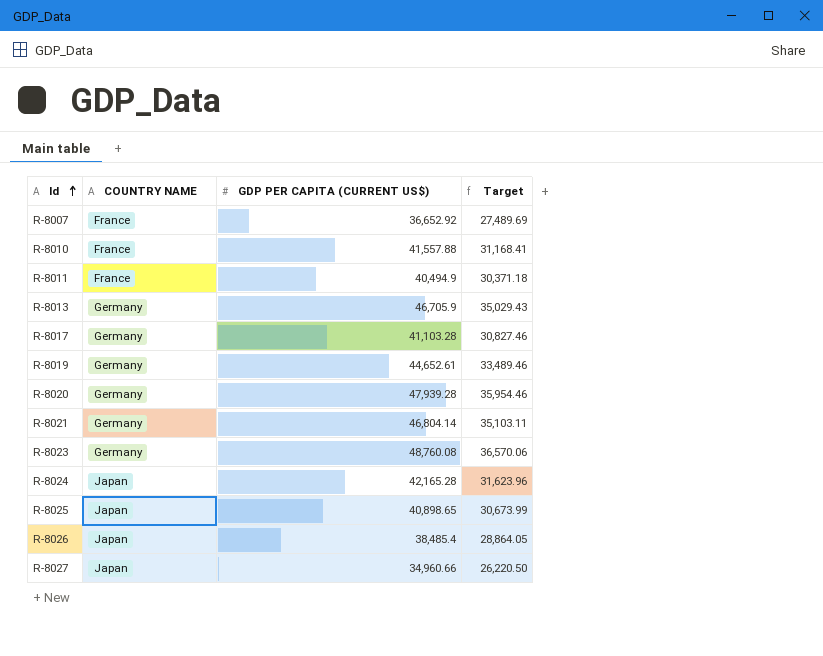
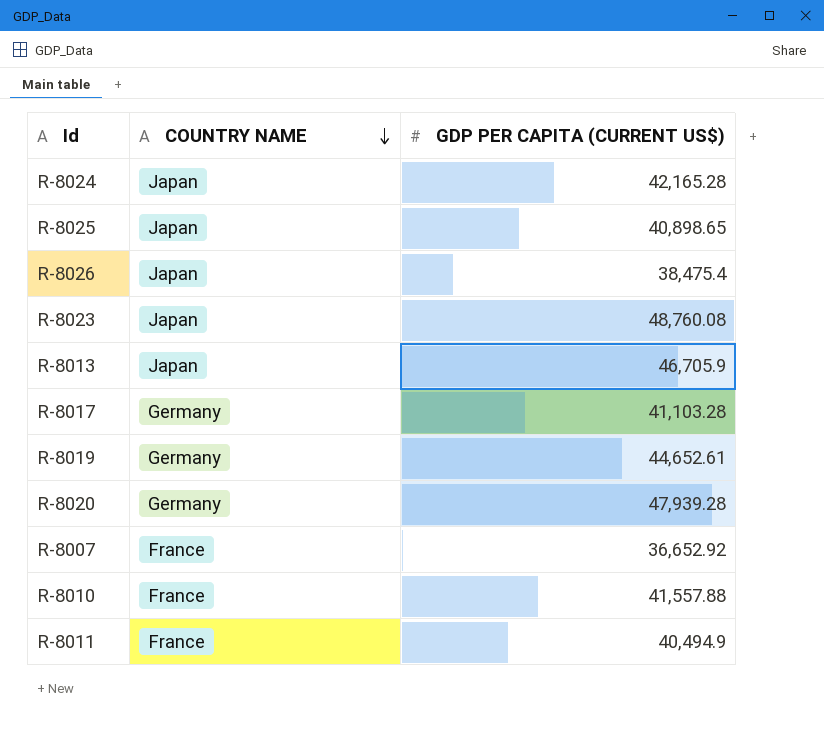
row order: Id ascending -> COUNTRY NAME descending
column Target | formula: [GDP PER CAPITA (CURRENT US$)] * 0.75 -> none
row R-8021: Germany | 46,804.14 | 35,103.11 -> none
row R-8027: Japan | 34,960.66 | 26,220.50 -> none
R-8026 | GDP PER CAPITA (CURRENT US$): 38,485.4 -> 38,475.4
R-8023 | COUNTRY NAME: Germany -> Japan
R-8013 | COUNTRY NAME: Germany -> Japan

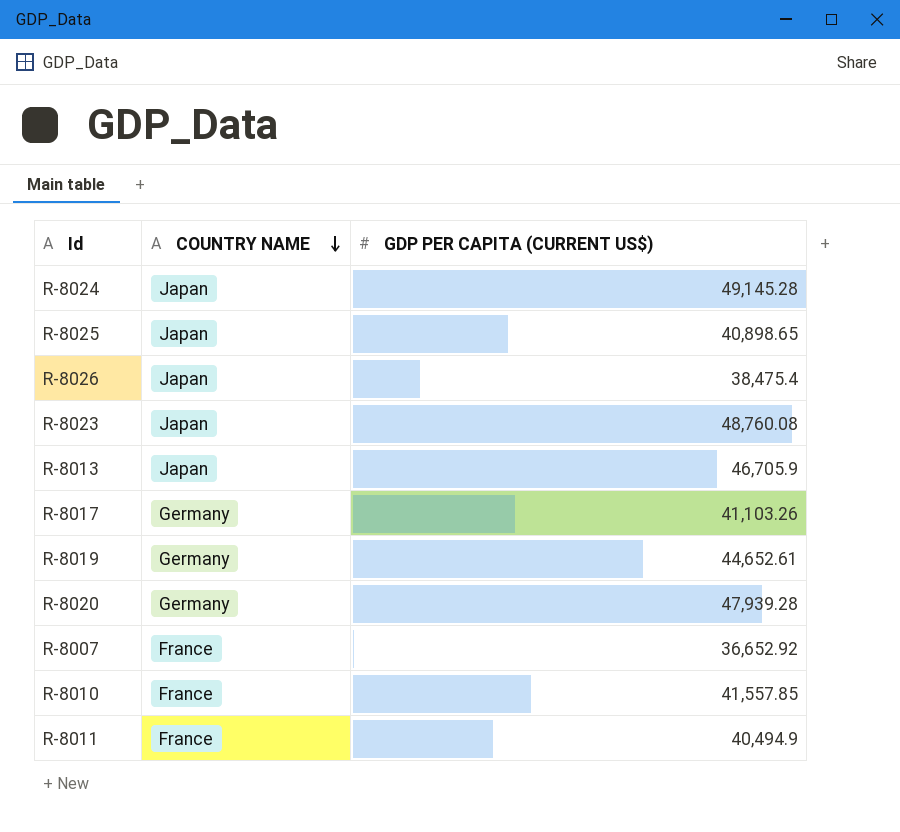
R-8024 | GDP PER CAPITA (CURRENT US$): 42,165.28 -> 49,145.28
R-8017 | GDP PER CAPITA (CURRENT US$): 41,103.28 -> 41,103.26
R-8010 | GDP PER CAPITA (CURRENT US$): 41,557.88 -> 41,557.85

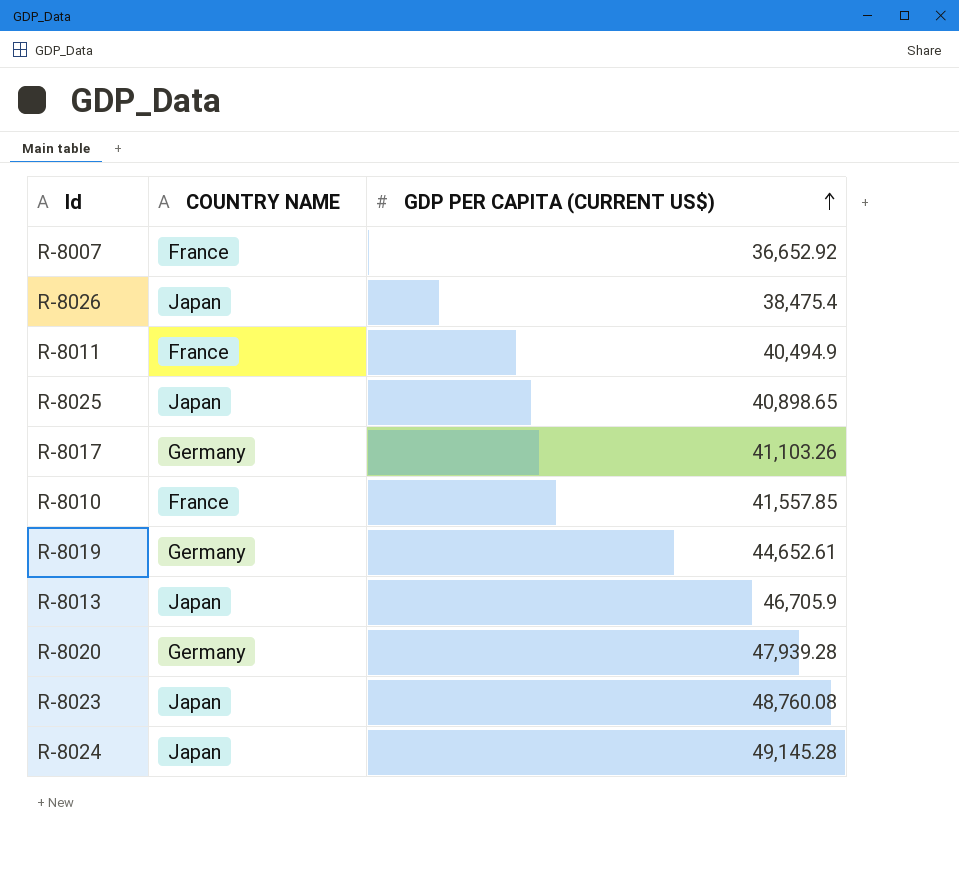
row order: COUNTRY NAME descending -> GDP PER CAPITA (CURRENT US$) ascending

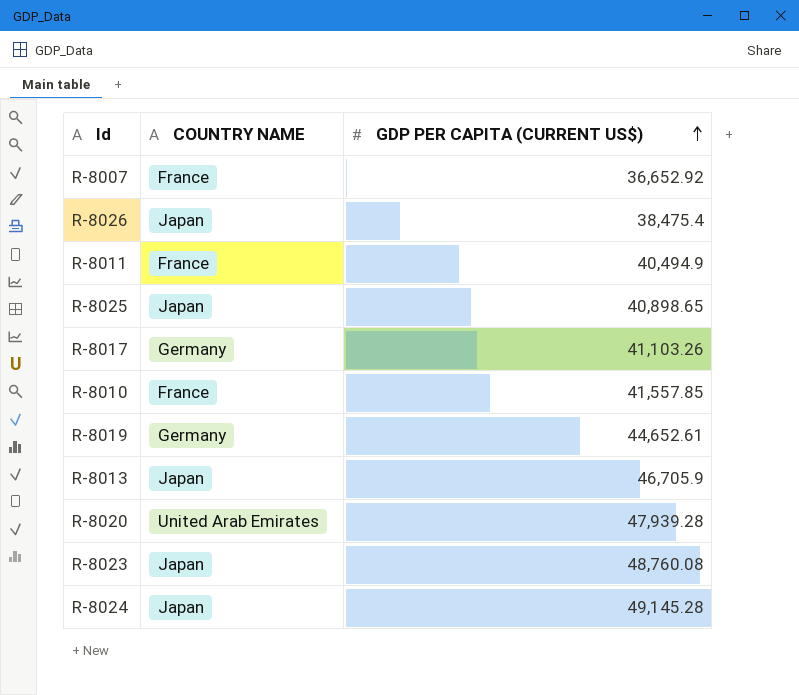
R-8020 | COUNTRY NAME: Germany -> United Arab Emirates

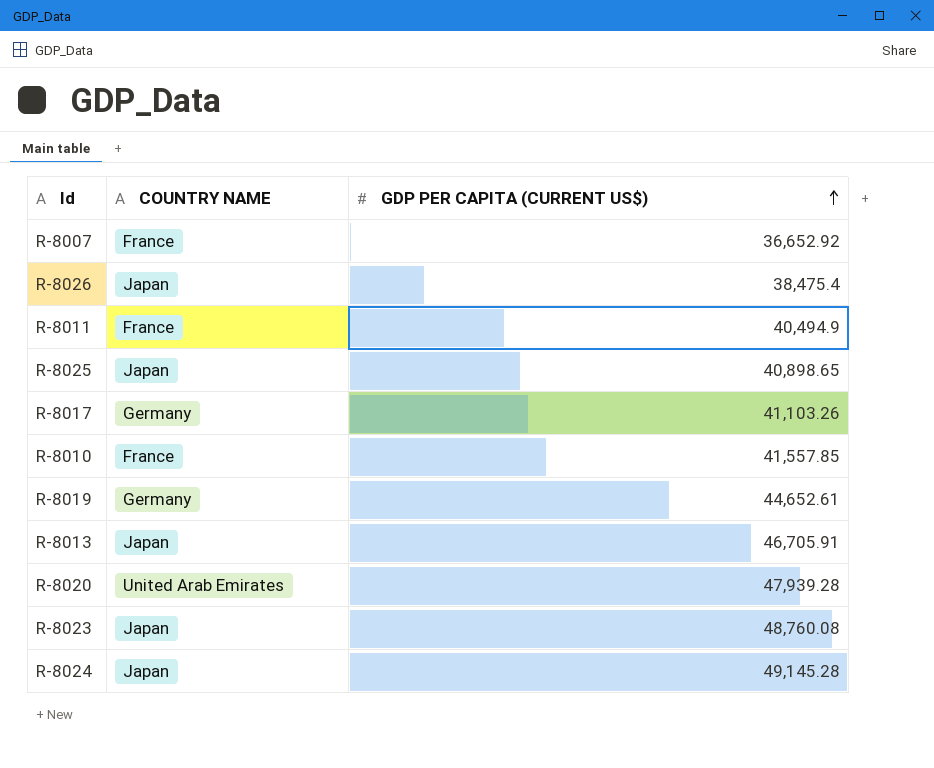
R-8013 | GDP PER CAPITA (CURRENT US$): 46,705.9 -> 46,705.91

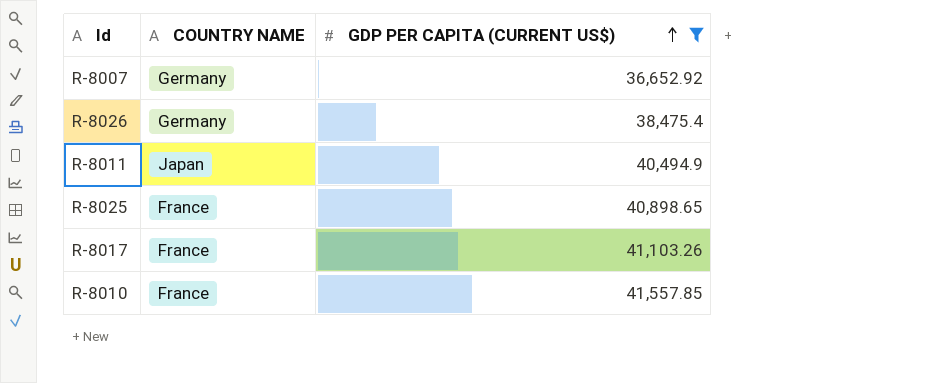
filter: none -> GDP PER CAPITA (CURRENT US$) <= 41,557.85
R-8007 | COUNTRY NAME: France -> Germany
R-8026 | COUNTRY NAME: Japan -> Germany
R-8011 | COUNTRY NAME: France -> Japan
R-8025 | COUNTRY NAME: Japan -> France
R-8017 | COUNTRY NAME: Germany -> France

